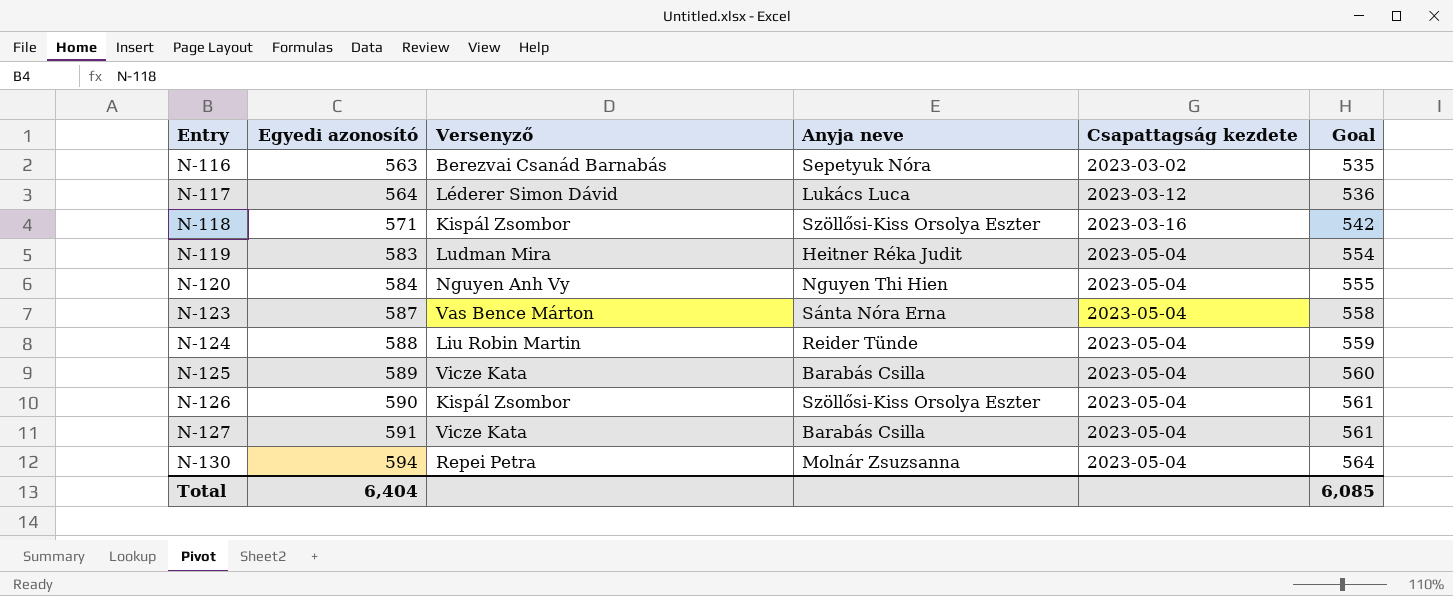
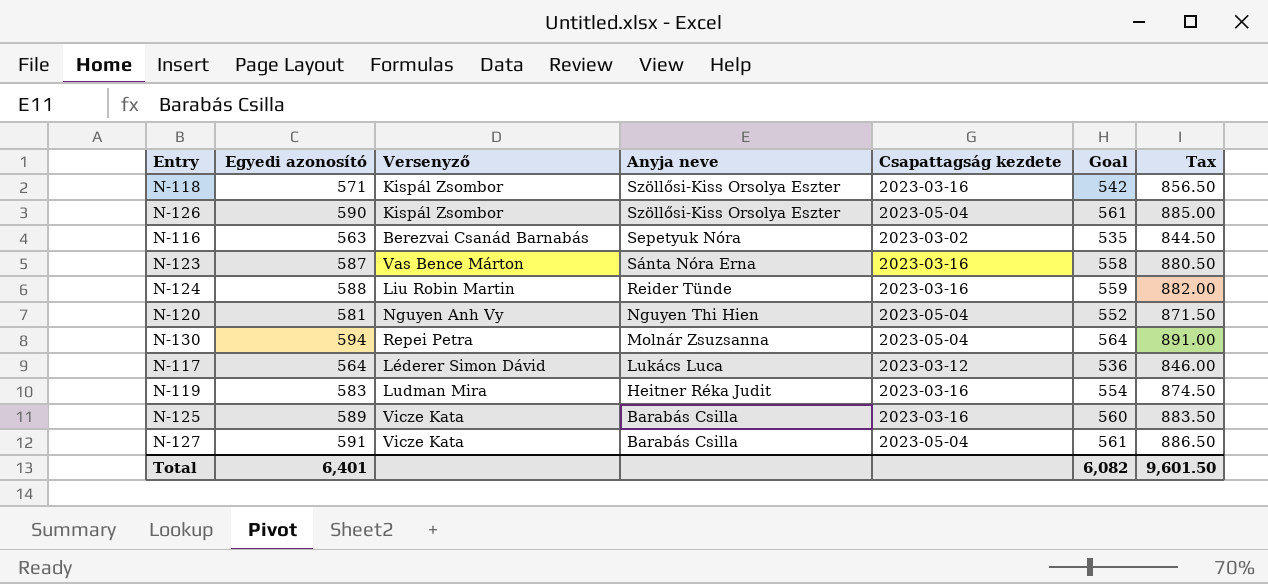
row order: Entry ascending -> Anyja neve descending
column Tax | formula: none -> [Egyedi azonosító] * 1.5
N-123 | Csapattagság kezdete: 2023-05-04 -> 2023-03-16
N-124 | Csapattagság kezdete: 2023-05-04 -> 2023-03-16
N-120 | Egyedi azonosító: 584 -> 581
N-120 | Goal: 555 -> 552
N-119 | Csapattagság kezdete: 2023-05-04 -> 2023-03-16
N-125 | Csapattagság kezdete: 2023-05-04 -> 2023-03-16
Total | Egyedi azonosító: 6,404 -> 6,401
Total | Goal: 6,085 -> 6,082

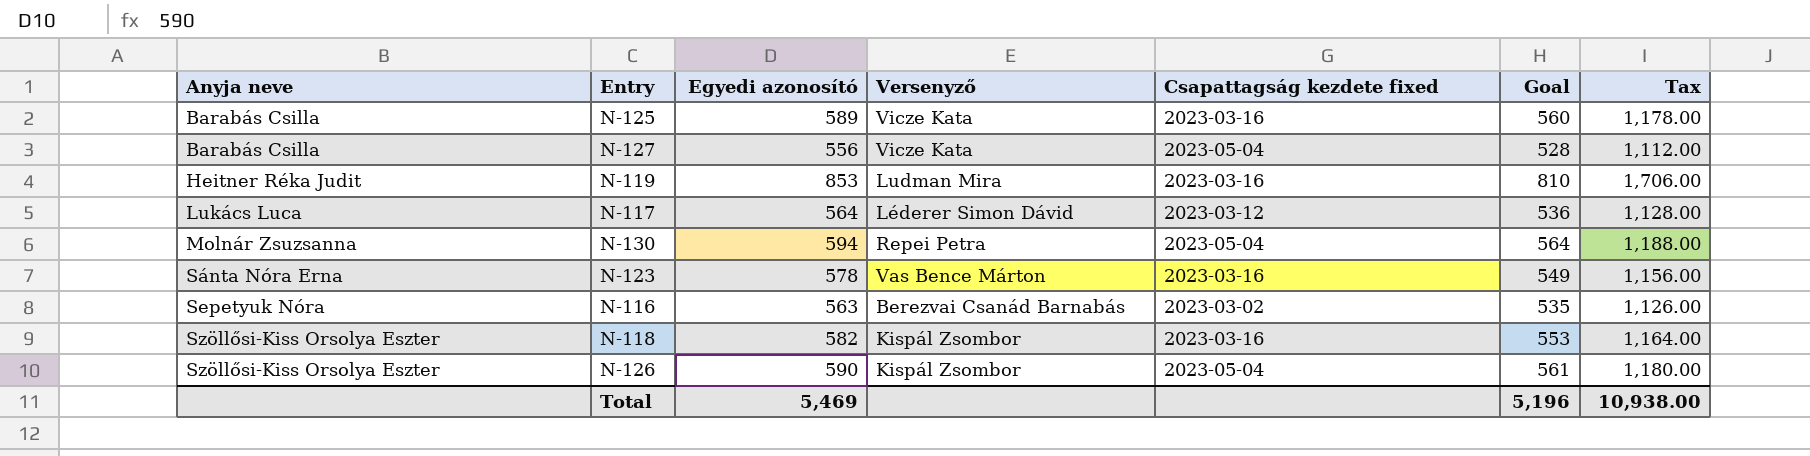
row order: Anyja neve descending -> Anyja neve ascending
column Anyja neve | position: 4 -> 1
column name: Csapattagság kezdete -> Csapattagság kezdete fixed
column Tax | formula: [Egyedi azonosító] * 1.5 -> [Egyedi azonosító] * 2
row N-124: 588 | Liu Robin Martin | Reider Tünde | 2023-03-16 | 559 | 882.00 -> none
row N-120: 581 | Nguyen Anh Vy | Nguyen Thi Hien | 2023-05-04 | 552 | 871.50 -> none
N-127 | Egyedi azonosító: 591 -> 556
N-127 | Goal: 561 -> 528
N-119 | Egyedi azonosító: 583 -> 853
N-119 | Goal: 554 -> 810
N-123 | Egyedi azonosító: 587 -> 578
N-123 | Goal: 558 -> 549
N-118 | Egyedi azonosító: 571 -> 582
N-118 | Goal: 542 -> 553
Total | Egyedi azonosító: 6,401 -> 5,469
Total | Goal: 6,082 -> 5,196
Total | Tax: 9,601.50 -> 10,938.00

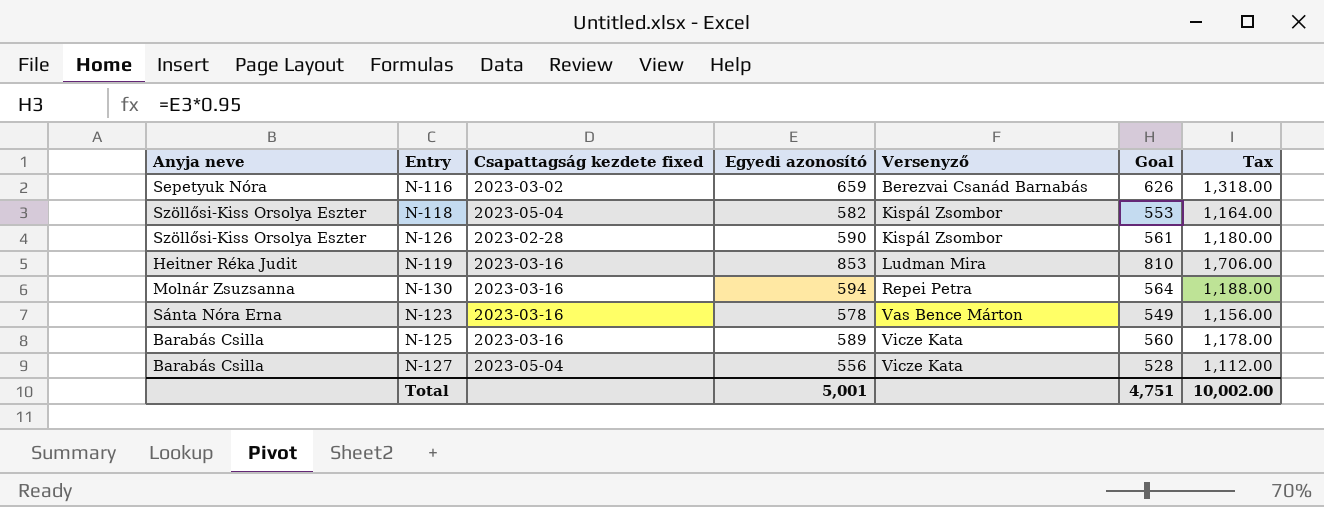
row order: Anyja neve ascending -> Versenyző ascending
column Csapattagság kezdete fixed | position: 5 -> 3
row N-117: Lukács Luca | 564 | Léderer Simon Dávid | 2023-03-12 | 536 | 1,128.00 -> none
N-116 | Egyedi azonosító: 563 -> 659
N-116 | Goal: 535 -> 626
N-116 | Tax: 1,126.00 -> 1,318.00
N-118 | Csapattagság kezdete fixed: 2023-03-16 -> 2023-05-04
N-126 | Csapattagság kezdete fixed: 2023-05-04 -> 2023-02-28
N-130 | Csapattagság kezdete fixed: 2023-05-04 -> 2023-03-16
Total | Egyedi azonosító: 5,469 -> 5,001
Total | Goal: 5,196 -> 4,751
Total | Tax: 10,938.00 -> 10,002.00

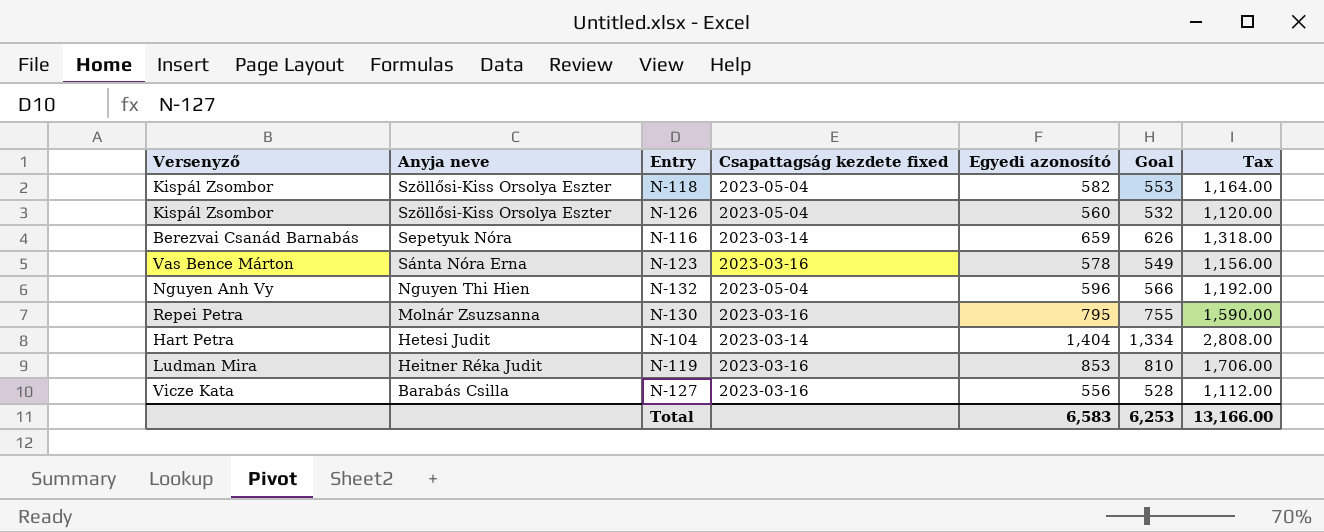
row order: Versenyző ascending -> Anyja neve descending
column Versenyző | position: 5 -> 1
row N-125: Barabás Csilla | 2023-03-16 | 589 | Vicze Kata | 560 | 1,178.00 -> none
N-126 | Csapattagság kezdete fixed: 2023-02-28 -> 2023-05-04
N-126 | Egyedi azonosító: 590 -> 560
N-126 | Goal: 561 -> 532
N-126 | Tax: 1,180.00 -> 1,120.00
N-116 | Csapattagság kezdete fixed: 2023-03-02 -> 2023-03-14
row N-132: none -> Nguyen Anh Vy | Nguyen Thi Hien | 2023-05-04 | 596 | 566 | 1,192.00
N-130 | Egyedi azonosító: 594 -> 795
N-130 | Goal: 564 -> 755
N-130 | Tax: 1,188.00 -> 1,590.00
row N-104: none -> Hart Petra | Hetesi Judit | 2023-03-14 | 1,404 | 1,334 | 2,808.00
N-127 | Csapattagság kezdete fixed: 2023-05-04 -> 2023-03-16
Total | Egyedi azonosító: 5,001 -> 6,583
Total | Goal: 4,751 -> 6,253
Total | Tax: 10,002.00 -> 13,166.00

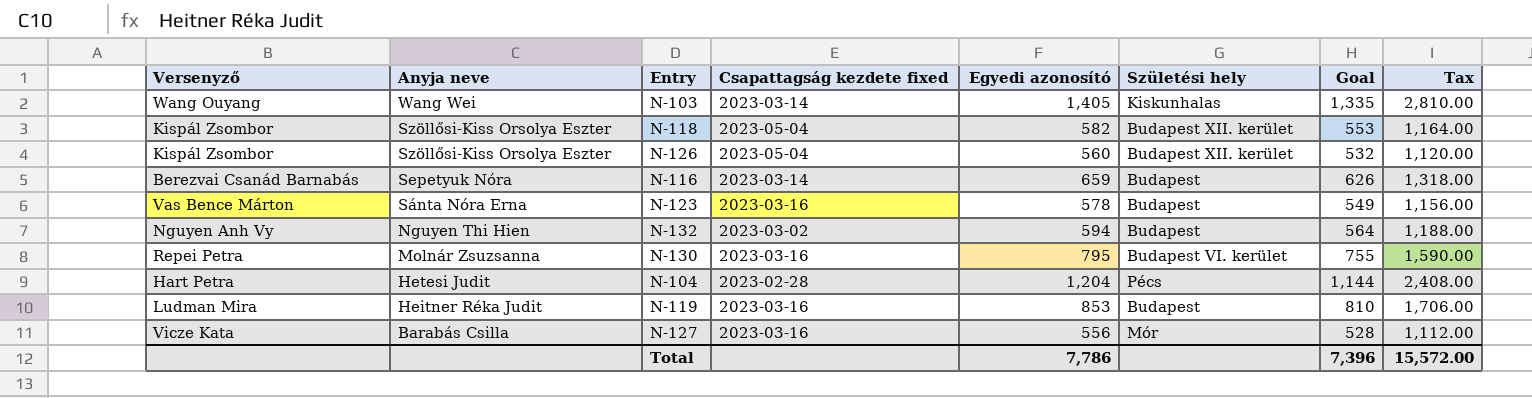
column Születési hely | position: none -> 6
row N-103: none -> Wang Ouyang | Wang Wei | 2023-03-14 | 1,405 | Kiskunhalas | 1,335 | 2,810.00
N-132 | Csapattagság kezdete fixed: 2023-05-04 -> 2023-03-02
N-132 | Egyedi azonosító: 596 -> 594
N-132 | Goal: 566 -> 564
N-132 | Tax: 1,192.00 -> 1,188.00
N-104 | Csapattagság kezdete fixed: 2023-03-14 -> 2023-02-28
N-104 | Egyedi azonosító: 1,404 -> 1,204
N-104 | Goal: 1,334 -> 1,144
N-104 | Tax: 2,808.00 -> 2,408.00
Total | Egyedi azonosító: 6,583 -> 7,786
Total | Goal: 6,253 -> 7,396
Total | Tax: 13,166.00 -> 15,572.00

